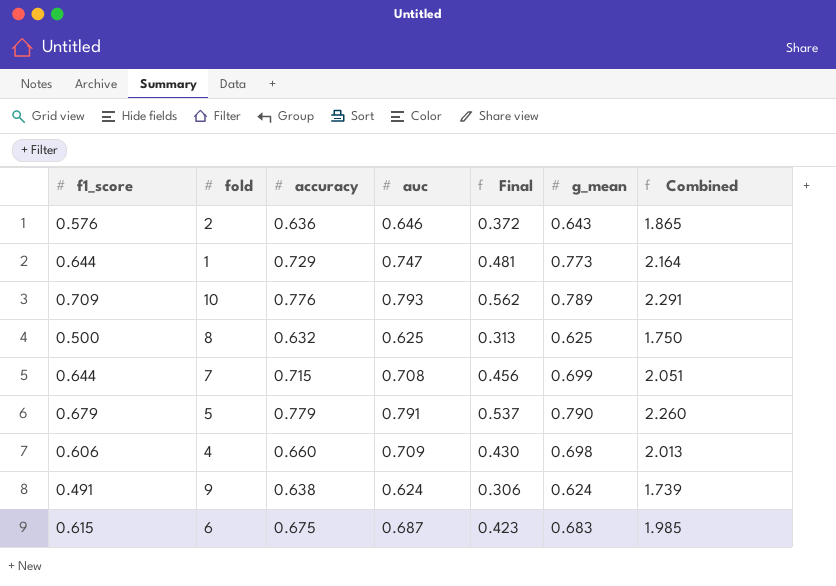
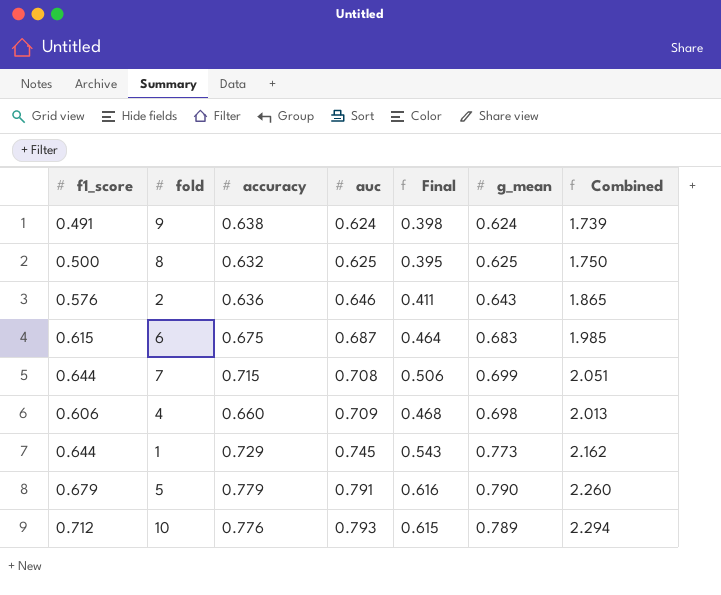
row order: none -> auc ascending
column Final | formula: [f1_score] * [auc] -> [accuracy] * [auc]
1 | auc: 0.747 -> 0.745
1 | Combined: 2.164 -> 2.162
10 | f1_score: 0.709 -> 0.712
10 | Combined: 2.291 -> 2.294

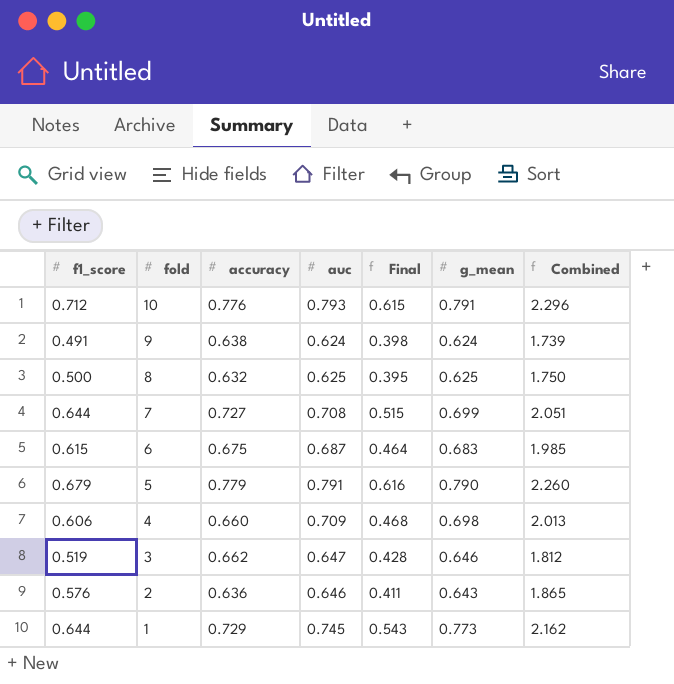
row order: auc ascending -> fold descending
10 | g_mean: 0.789 -> 0.791
10 | Combined: 2.294 -> 2.296
7 | accuracy: 0.715 -> 0.727
7 | Final: 0.506 -> 0.515
row 3: none -> 0.519 | 0.662 | 0.647 | 0.428 | 0.646 | 1.812

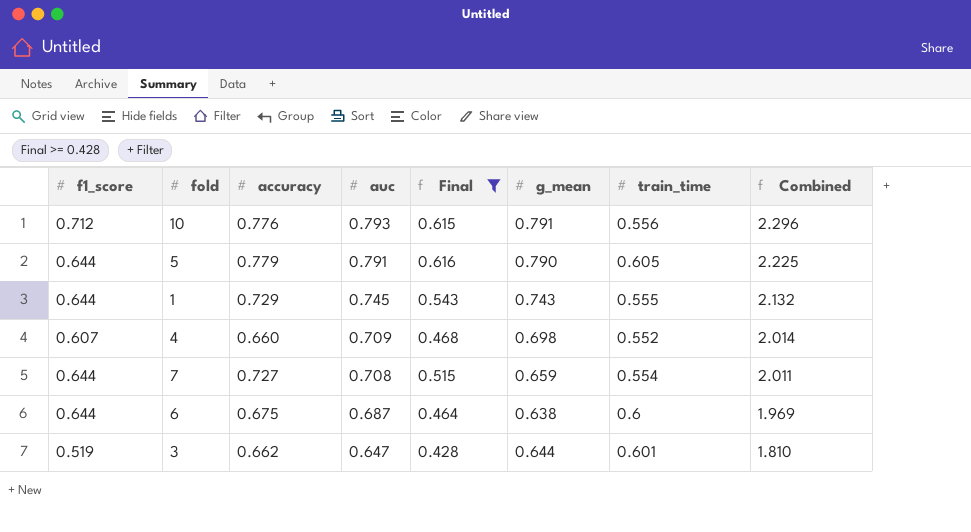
filter: none -> Final >= 0.428
row order: fold descending -> auc descending
column train_time | position: none -> 7
5 | f1_score: 0.679 -> 0.644
5 | Combined: 2.260 -> 2.225
1 | g_mean: 0.773 -> 0.743
1 | Combined: 2.162 -> 2.132
4 | f1_score: 0.606 -> 0.607
4 | Combined: 2.013 -> 2.014
7 | g_mean: 0.699 -> 0.659
7 | Combined: 2.051 -> 2.011
6 | f1_score: 0.615 -> 0.644
6 | g_mean: 0.683 -> 0.638
6 | Combined: 1.985 -> 1.969
3 | g_mean: 0.646 -> 0.644
3 | Combined: 1.812 -> 1.810

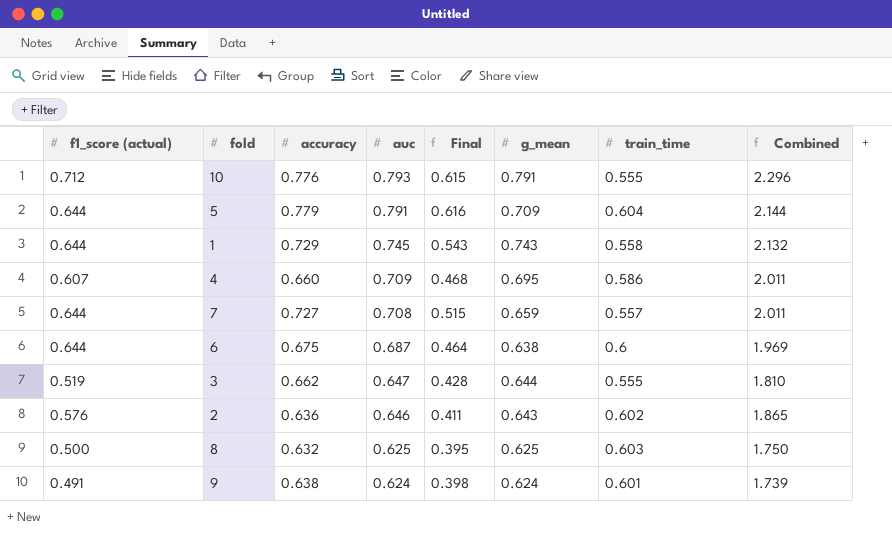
filter: Final >= 0.428 -> none
column name: f1_score -> f1_score (actual)
10 | train_time: 0.556 -> 0.555
5 | g_mean: 0.790 -> 0.709
5 | train_time: 0.605 -> 0.604
5 | Combined: 2.225 -> 2.144
1 | train_time: 0.555 -> 0.558
4 | g_mean: 0.698 -> 0.695
4 | train_time: 0.552 -> 0.586
4 | Combined: 2.014 -> 2.011
7 | train_time: 0.554 -> 0.557
3 | train_time: 0.601 -> 0.555

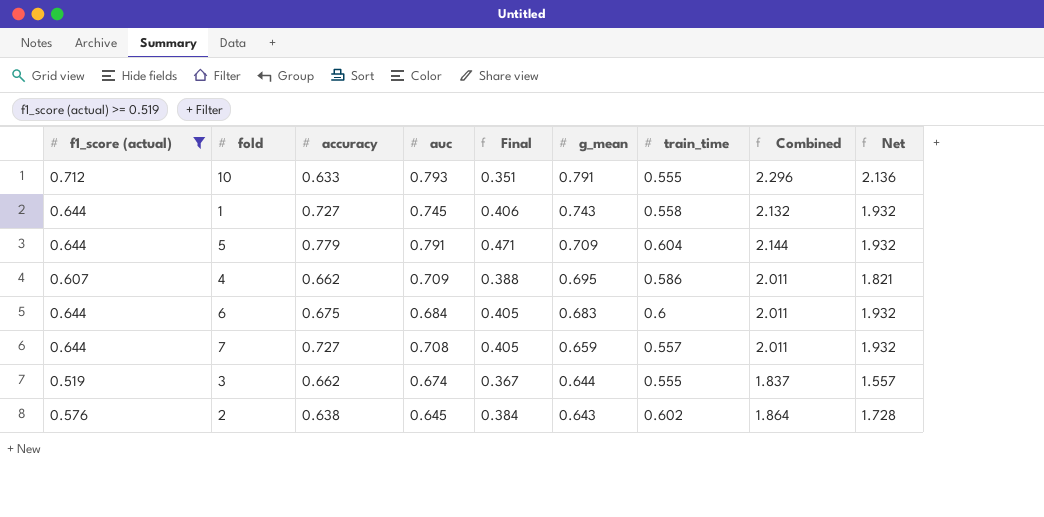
filter: none -> f1_score (actual) >= 0.519
row order: auc descending -> g_mean descending
column Final | formula: [accuracy] * [auc] -> [accuracy] * [train_time]
column Net | formula: none -> [f1_score (actual)] * 3
10 | accuracy: 0.776 -> 0.633
1 | accuracy: 0.729 -> 0.727
4 | accuracy: 0.660 -> 0.662
6 | auc: 0.687 -> 0.684
6 | g_mean: 0.638 -> 0.683
6 | Combined: 1.969 -> 2.011
3 | auc: 0.647 -> 0.674
3 | Combined: 1.810 -> 1.837
2 | accuracy: 0.636 -> 0.638
2 | auc: 0.646 -> 0.645
2 | Combined: 1.865 -> 1.864

